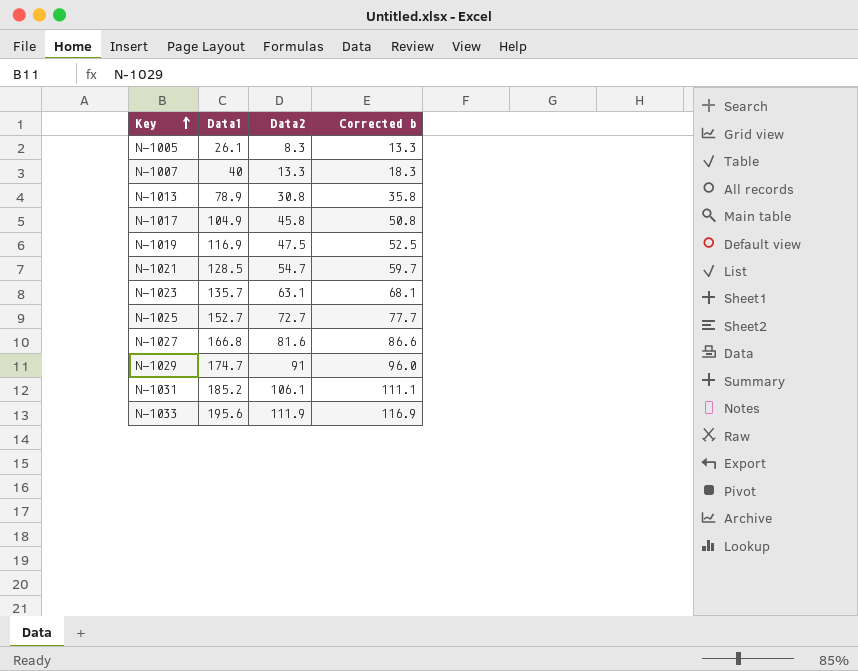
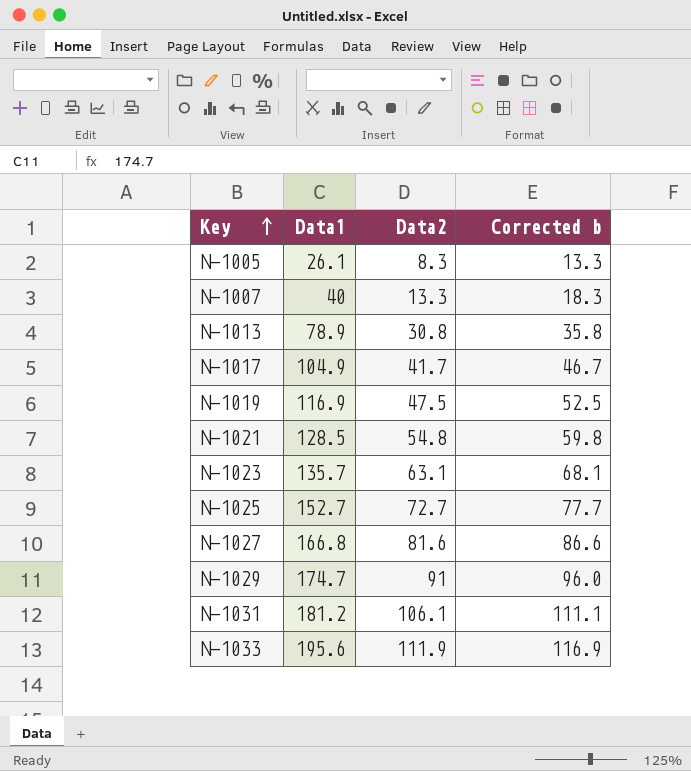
N-1017 | Data2: 45.8 -> 41.7
N-1017 | Corrected b: 50.8 -> 46.7
N-1021 | Data2: 54.7 -> 54.8
N-1021 | Corrected b: 59.7 -> 59.8
N-1031 | Data1: 185.2 -> 181.2

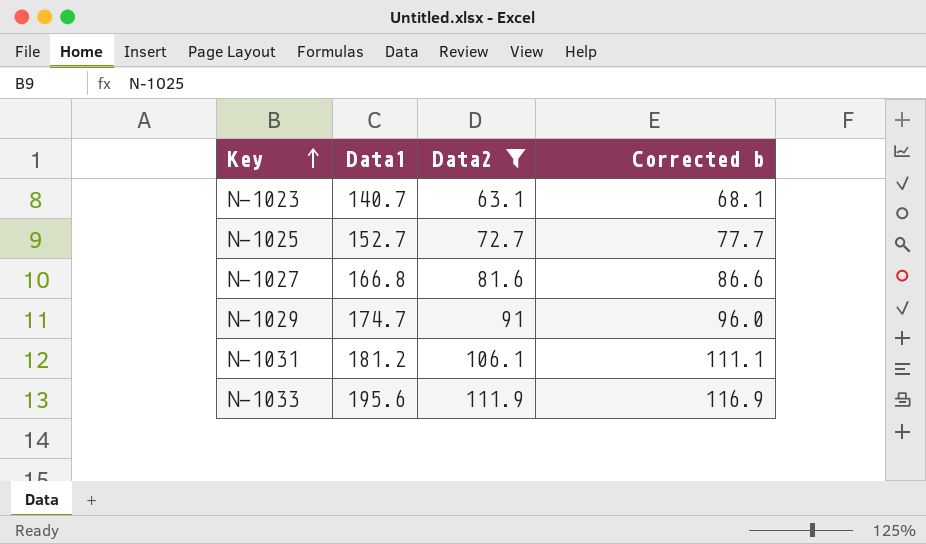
filter: none -> Data2 >= 63.1
N-1023 | Data1: 135.7 -> 140.7

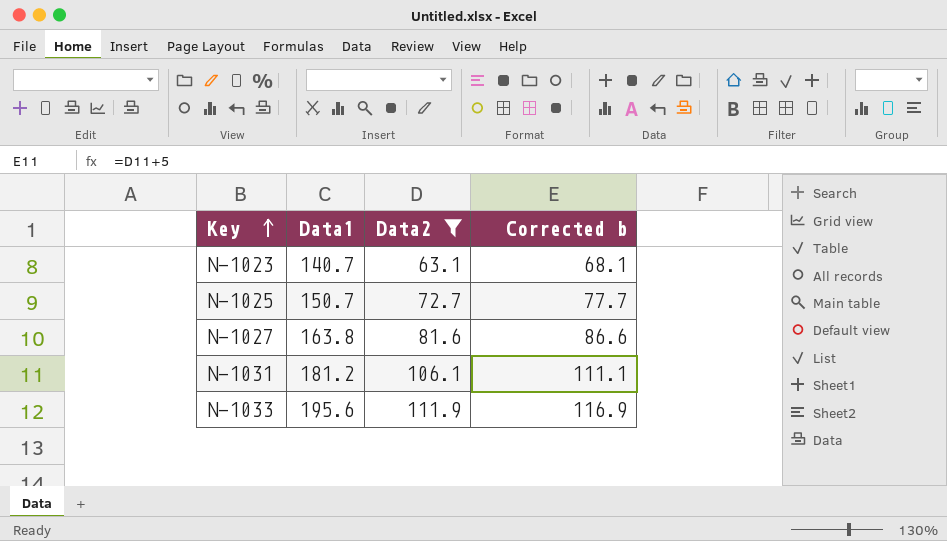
row N-1029: 174.7 | 91 | 96.0 -> none
N-1025 | Data1: 152.7 -> 150.7
N-1027 | Data1: 166.8 -> 163.8

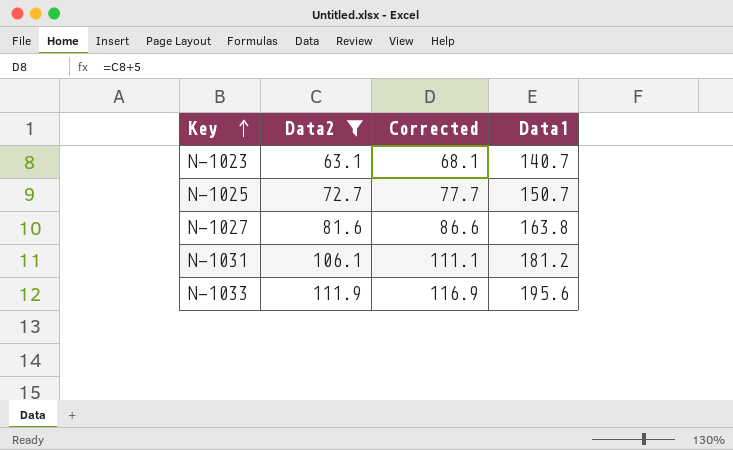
column name: Corrected b -> Corrected
column Data1 | position: 2 -> 4

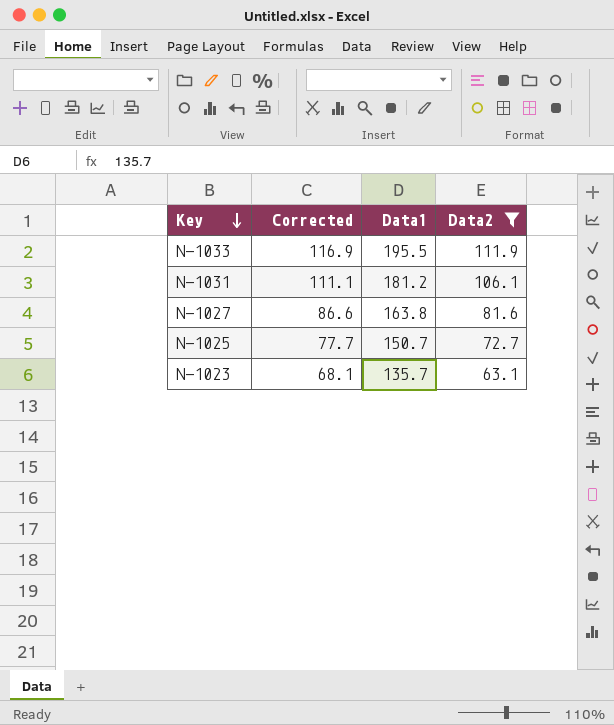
row order: Key ascending -> Key descending
column Data2 | position: 2 -> 4
N-1033 | Data1: 195.6 -> 195.5
N-1023 | Data1: 140.7 -> 135.7

